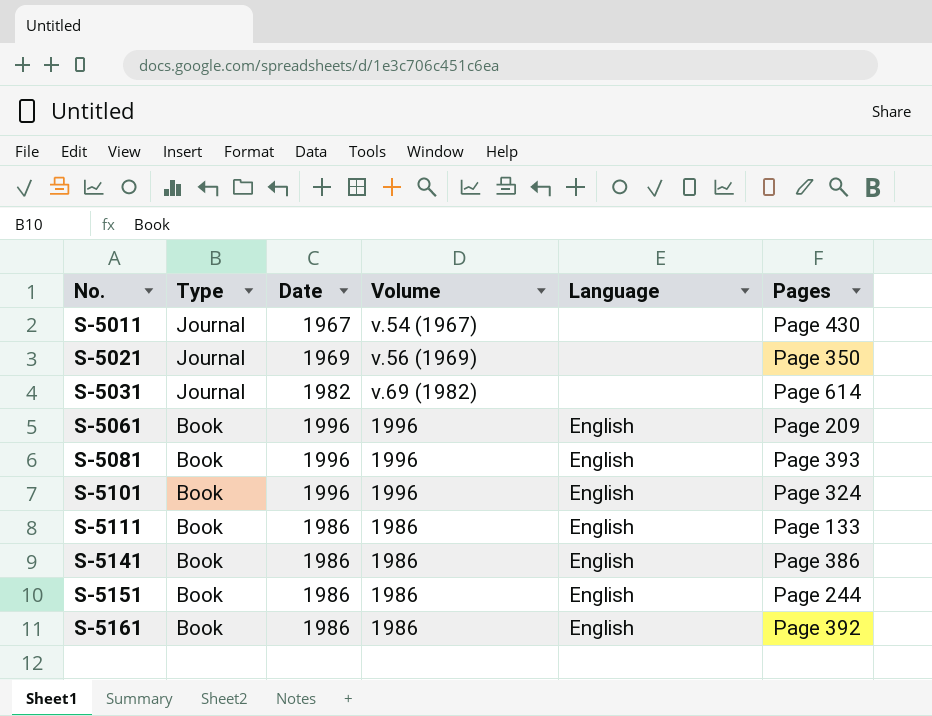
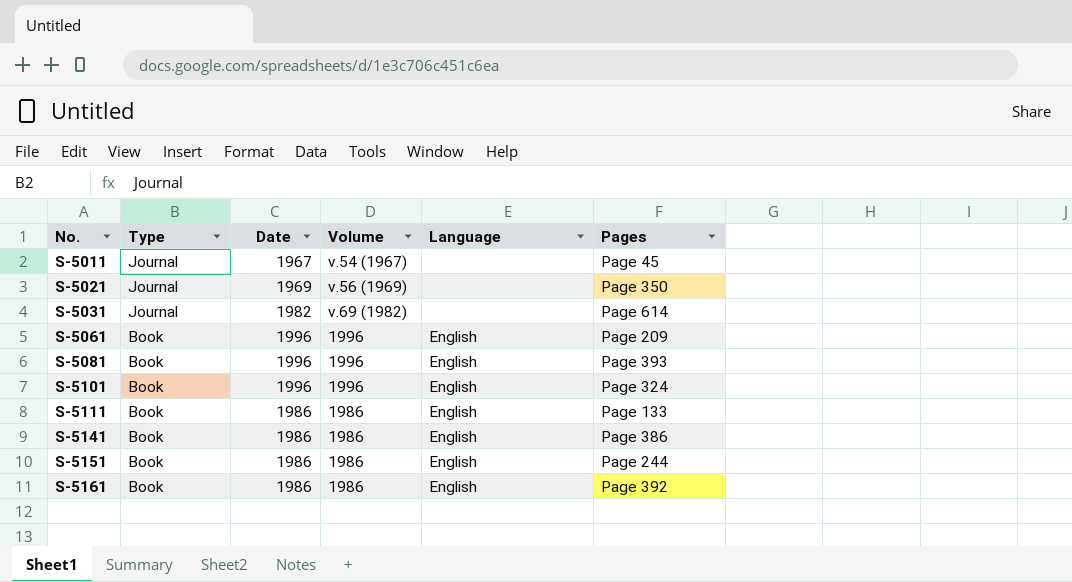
S-5011 | Pages: Page 430 -> Page 45

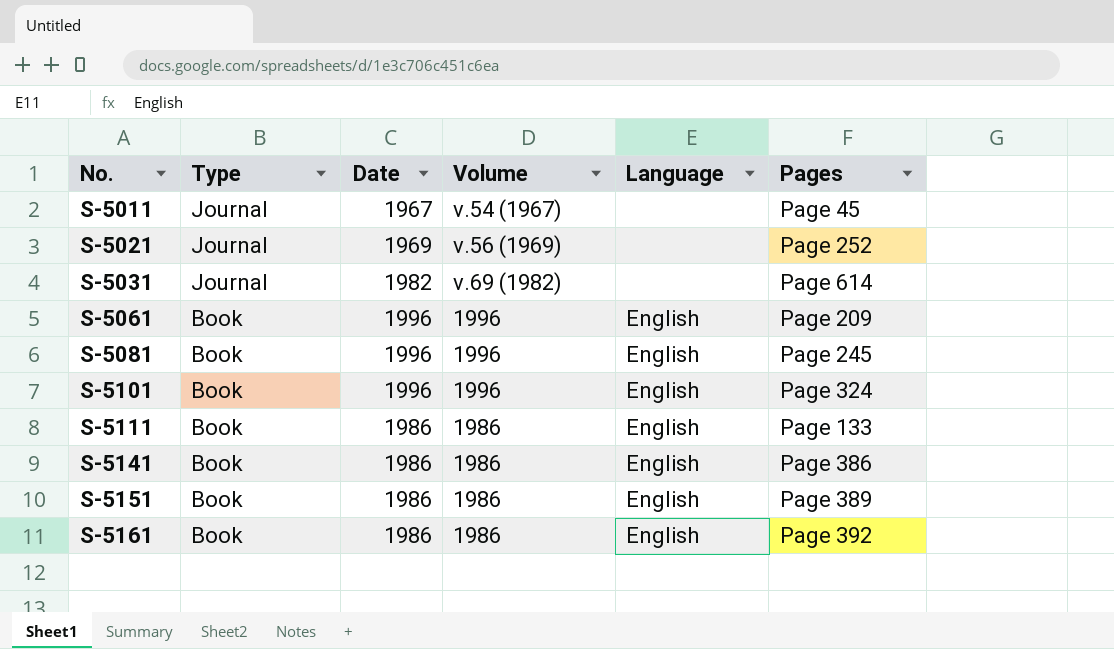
S-5021 | Pages: Page 350 -> Page 252
S-5081 | Pages: Page 393 -> Page 245
S-5151 | Pages: Page 244 -> Page 389

